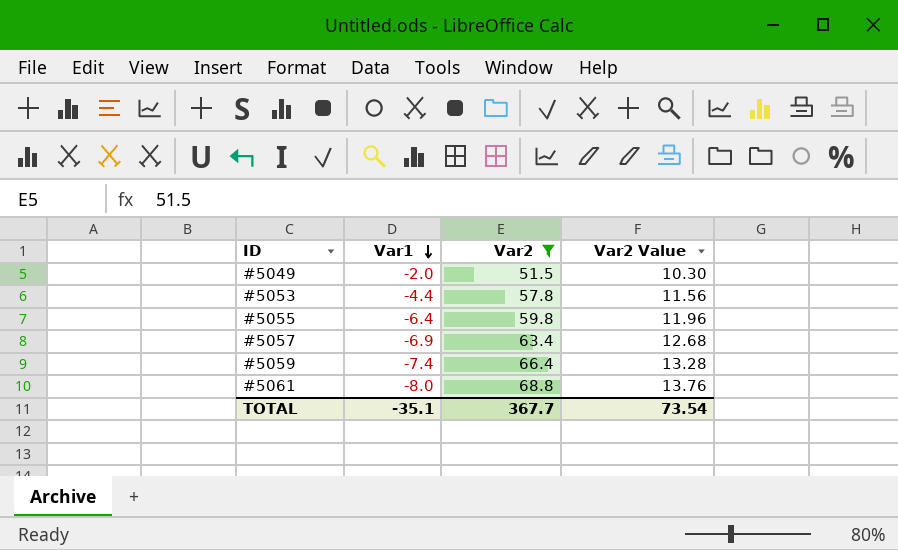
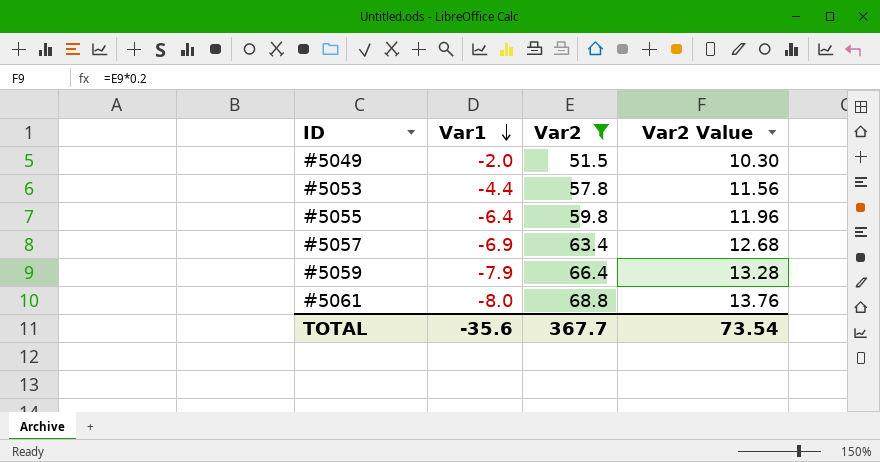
#5059 | Var1: -7.4 -> -7.9
TOTAL | Var1: -35.1 -> -35.6

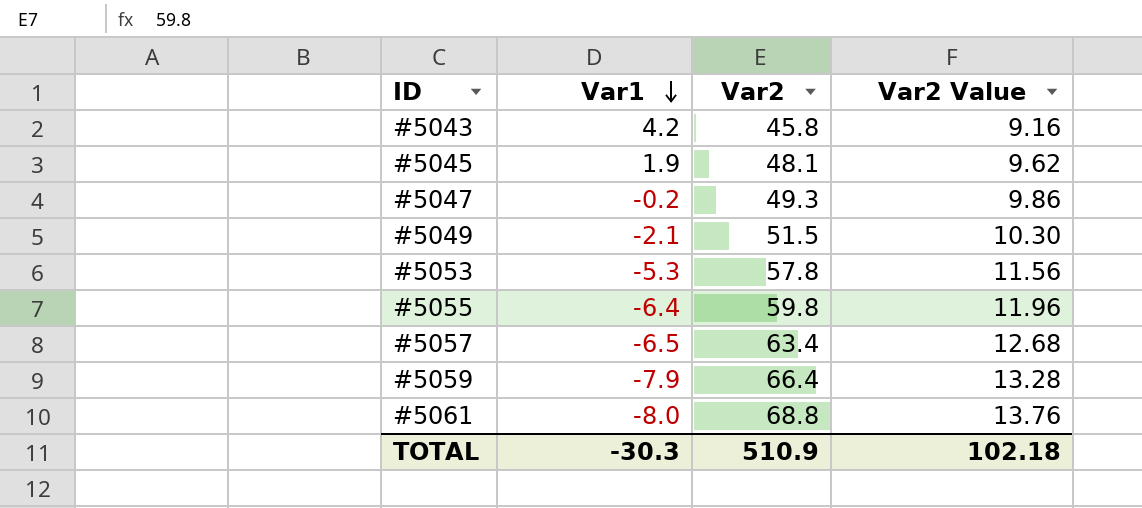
filter: Var2 >= 51.5 -> none
#5049 | Var1: -2.0 -> -2.1
#5053 | Var1: -4.4 -> -5.3
#5057 | Var1: -6.9 -> -6.5
TOTAL | Var1: -35.6 -> -30.3
TOTAL | Var2: 367.7 -> 510.9
TOTAL | Var2 Value: 73.54 -> 102.18

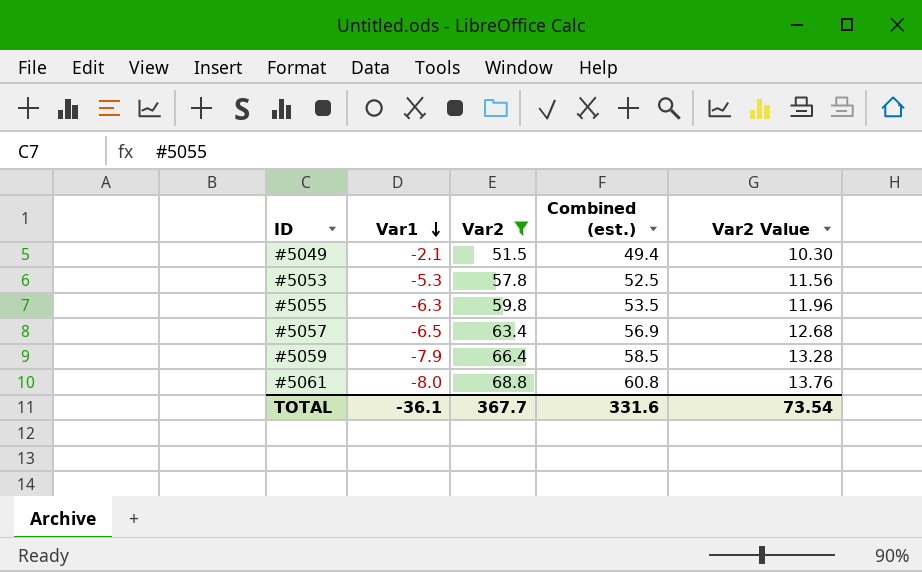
filter: none -> Var2 >= 51.5
column Combined (est.) | formula: none -> [Var1] + [Var2]
#5055 | Var1: -6.4 -> -6.3
TOTAL | Var1: -30.3 -> -36.1
TOTAL | Var2: 510.9 -> 367.7
TOTAL | Var2 Value: 102.18 -> 73.54

